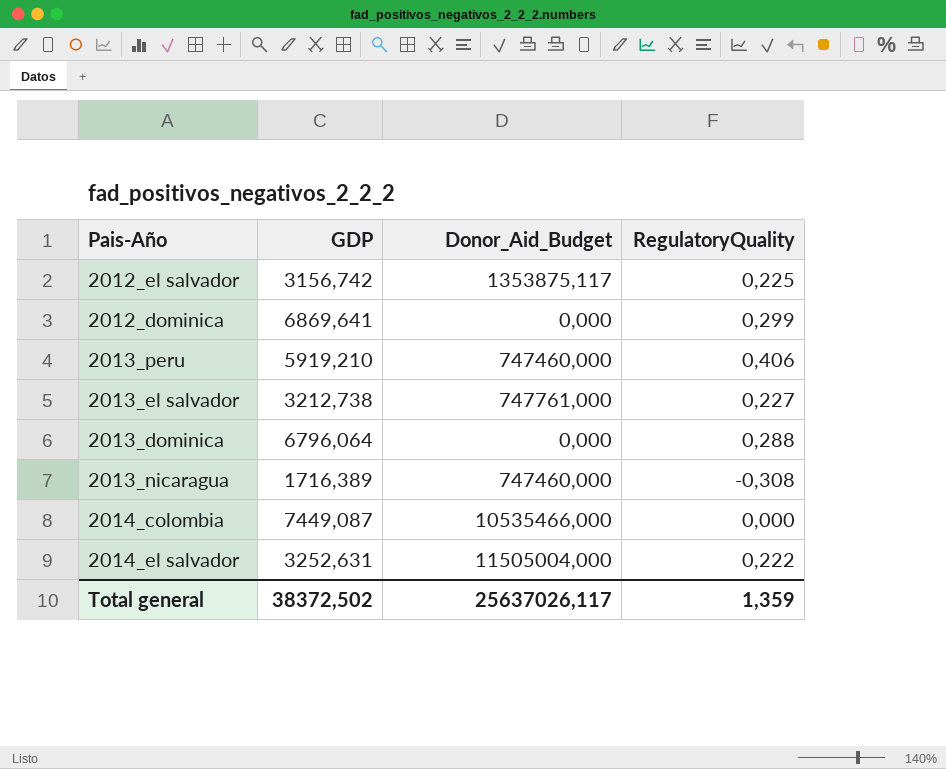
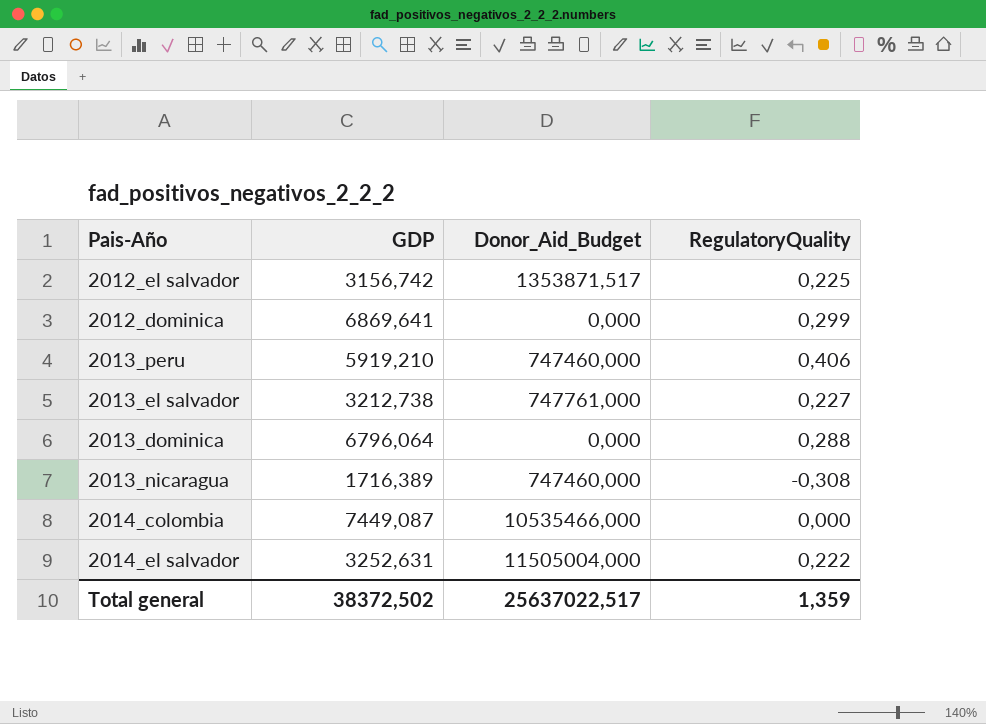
2012_el salvador | Donor_Aid_Budget: 1353875,117 -> 1353871,517
Total general | Donor_Aid_Budget: 25637026,117 -> 25637022,517

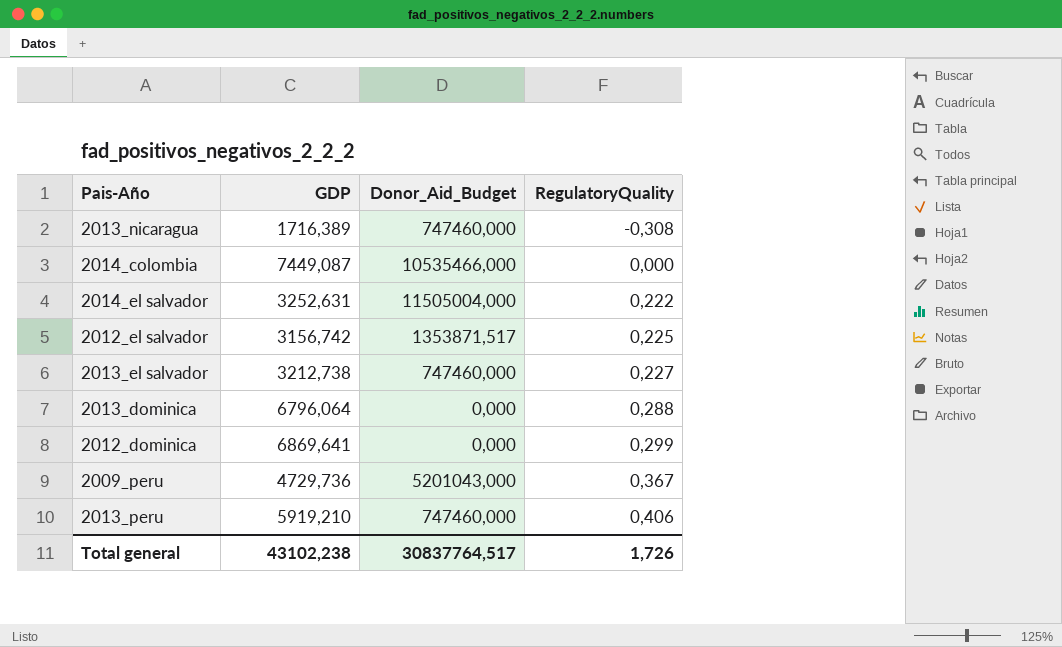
row order: none -> RegulatoryQuality ascending
2013_el salvador | Donor_Aid_Budget: 747761,000 -> 747460,000
row 2009_peru: none -> 4729,736 | 5201043,000 | 0,367
Total general | GDP: 38372,502 -> 43102,238
Total general | Donor_Aid_Budget: 25637022,517 -> 30837764,517
Total general | RegulatoryQuality: 1,359 -> 1,726

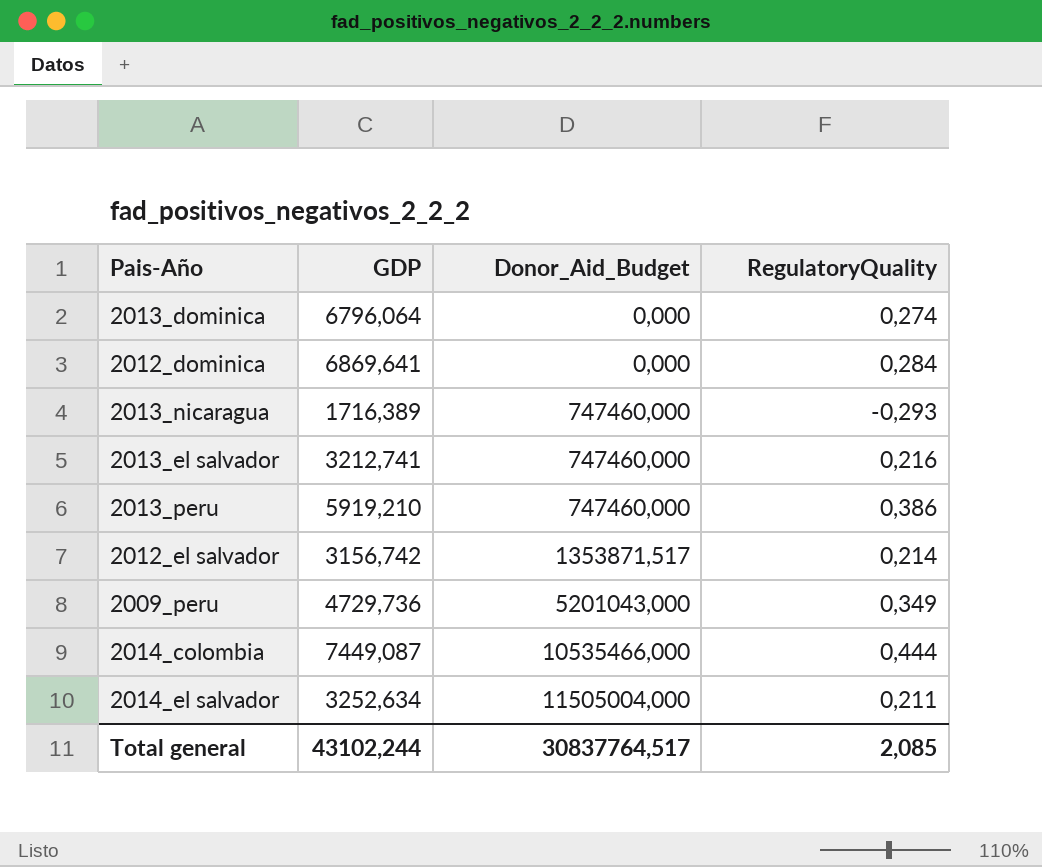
row order: RegulatoryQuality ascending -> Donor_Aid_Budget ascending
2013_dominica | RegulatoryQuality: 0,288 -> 0,274
2012_dominica | RegulatoryQuality: 0,299 -> 0,284
2013_nicaragua | RegulatoryQuality: -0,308 -> -0,293
2013_el salvador | GDP: 3212,738 -> 3212,741
2013_el salvador | RegulatoryQuality: 0,227 -> 0,216
2013_peru | RegulatoryQuality: 0,406 -> 0,386
2012_el salvador | RegulatoryQuality: 0,225 -> 0,214
2009_peru | RegulatoryQuality: 0,367 -> 0,349
2014_colombia | RegulatoryQuality: 0,000 -> 0,444
2014_el salvador | GDP: 3252,631 -> 3252,634
2014_el salvador | RegulatoryQuality: 0,222 -> 0,211
Total general | GDP: 43102,238 -> 43102,244
Total general | RegulatoryQuality: 1,726 -> 2,085

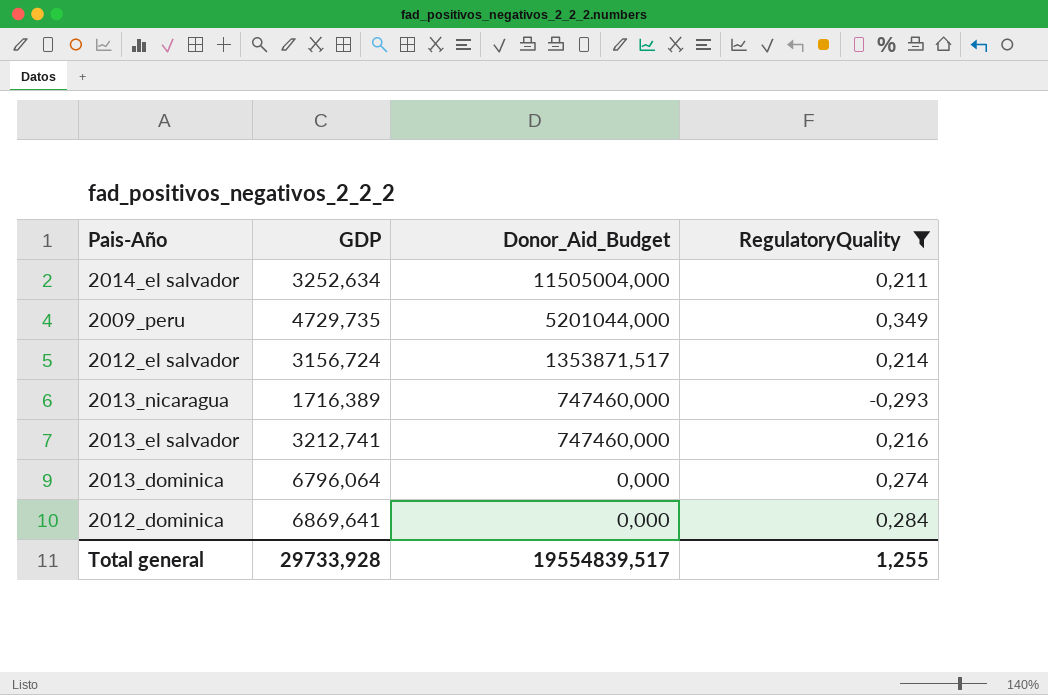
filter: none -> RegulatoryQuality <= 0,349
row order: Donor_Aid_Budget ascending -> Donor_Aid_Budget descending
2009_peru | GDP: 4729,736 -> 4729,735
2009_peru | Donor_Aid_Budget: 5201043,000 -> 5201044,000
2012_el salvador | GDP: 3156,742 -> 3156,724
Total general | GDP: 43102,244 -> 29733,928
Total general | Donor_Aid_Budget: 30837764,517 -> 19554839,517
Total general | RegulatoryQuality: 2,085 -> 1,255

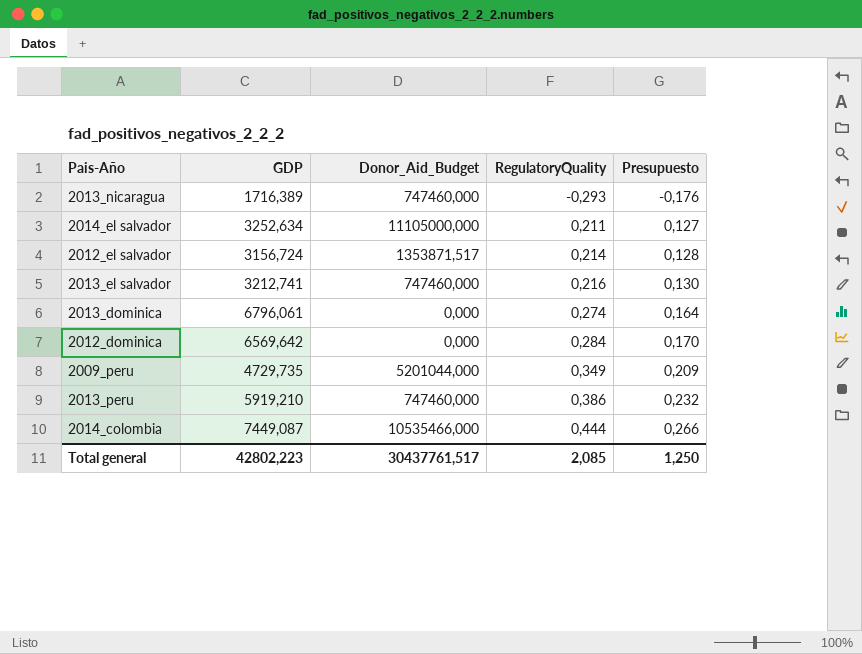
filter: RegulatoryQuality <= 0,349 -> none
row order: Donor_Aid_Budget descending -> RegulatoryQuality ascending
column Presupuesto | formula: none -> [RegulatoryQuality] * 0,6
2014_el salvador | Donor_Aid_Budget: 11505004,000 -> 11105000,000
2013_dominica | GDP: 6796,064 -> 6796,061
2012_dominica | GDP: 6869,641 -> 6569,642
Total general | GDP: 29733,928 -> 42802,223
Total general | Donor_Aid_Budget: 19554839,517 -> 30437761,517
Total general | RegulatoryQuality: 1,255 -> 2,085

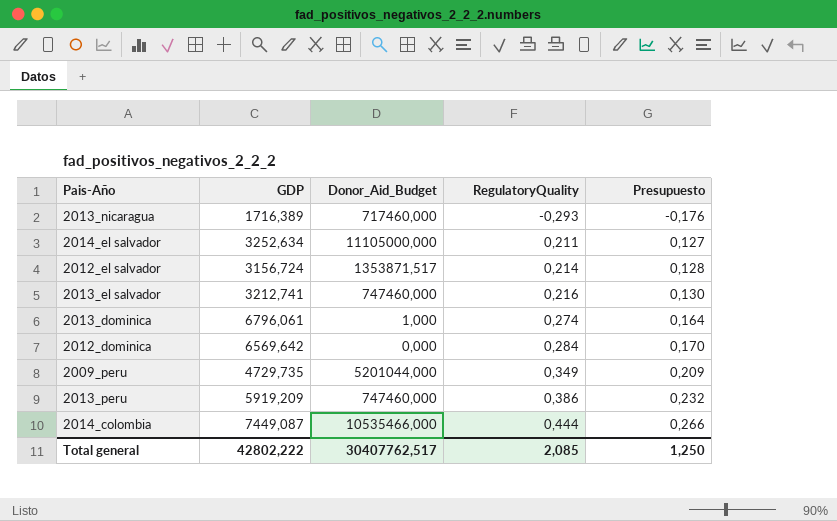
2013_nicaragua | Donor_Aid_Budget: 747460,000 -> 717460,000
2013_dominica | Donor_Aid_Budget: 0,000 -> 1,000
2013_peru | GDP: 5919,210 -> 5919,209
Total general | GDP: 42802,223 -> 42802,222
Total general | Donor_Aid_Budget: 30437761,517 -> 30407762,517

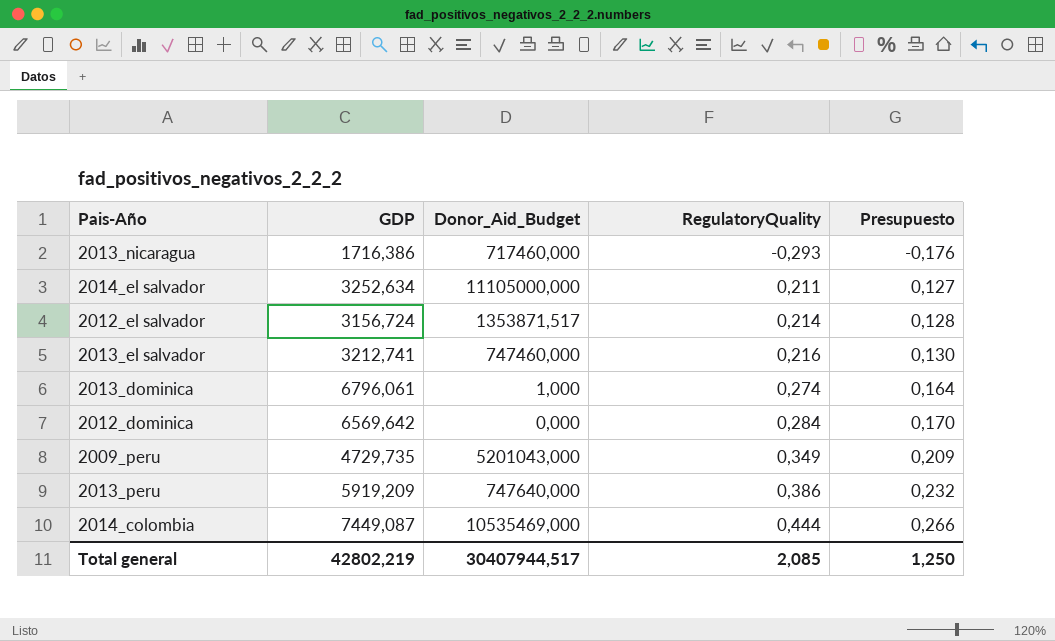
2013_nicaragua | GDP: 1716,389 -> 1716,386
2009_peru | Donor_Aid_Budget: 5201044,000 -> 5201043,000
2013_peru | Donor_Aid_Budget: 747460,000 -> 747640,000
2014_colombia | Donor_Aid_Budget: 10535466,000 -> 10535469,000
Total general | GDP: 42802,222 -> 42802,219
Total general | Donor_Aid_Budget: 30407762,517 -> 30407944,517

